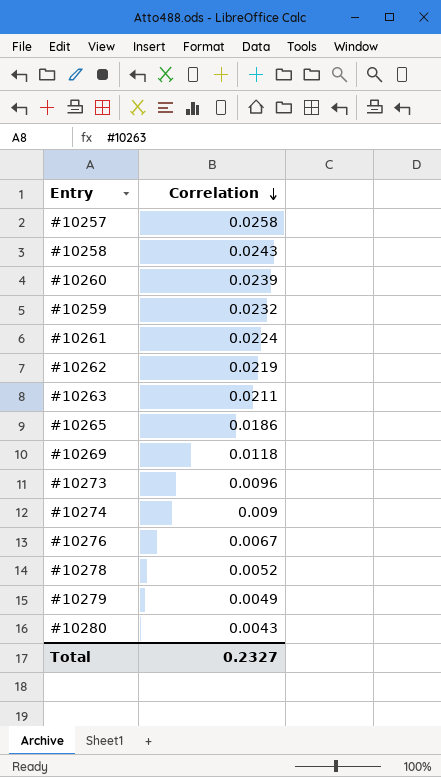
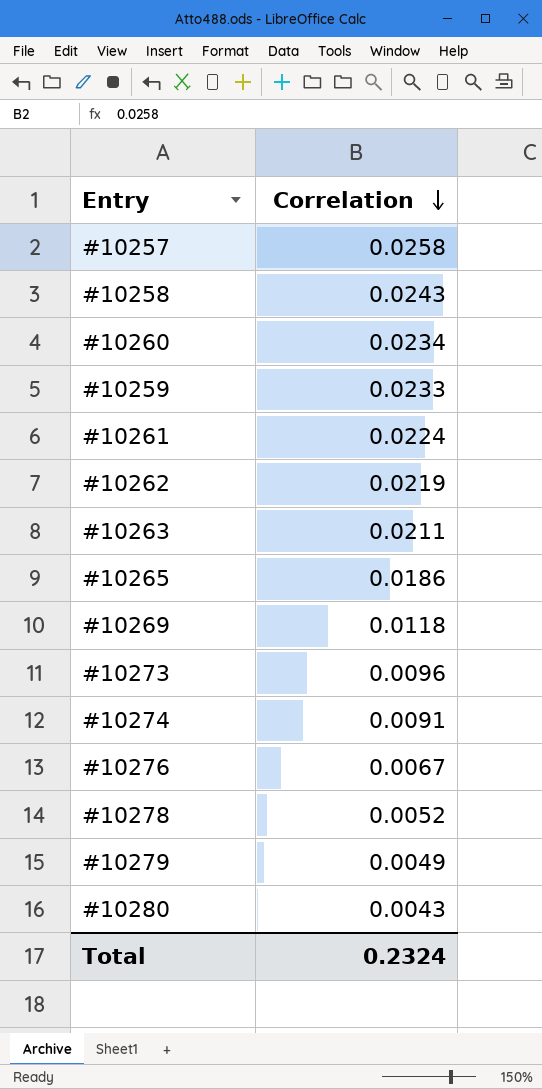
#10260 | Correlation: 0.0239 -> 0.0234
#10259 | Correlation: 0.0232 -> 0.0233
#10274 | Correlation: 0.009 -> 0.0091
Total | Correlation: 0.2327 -> 0.2324

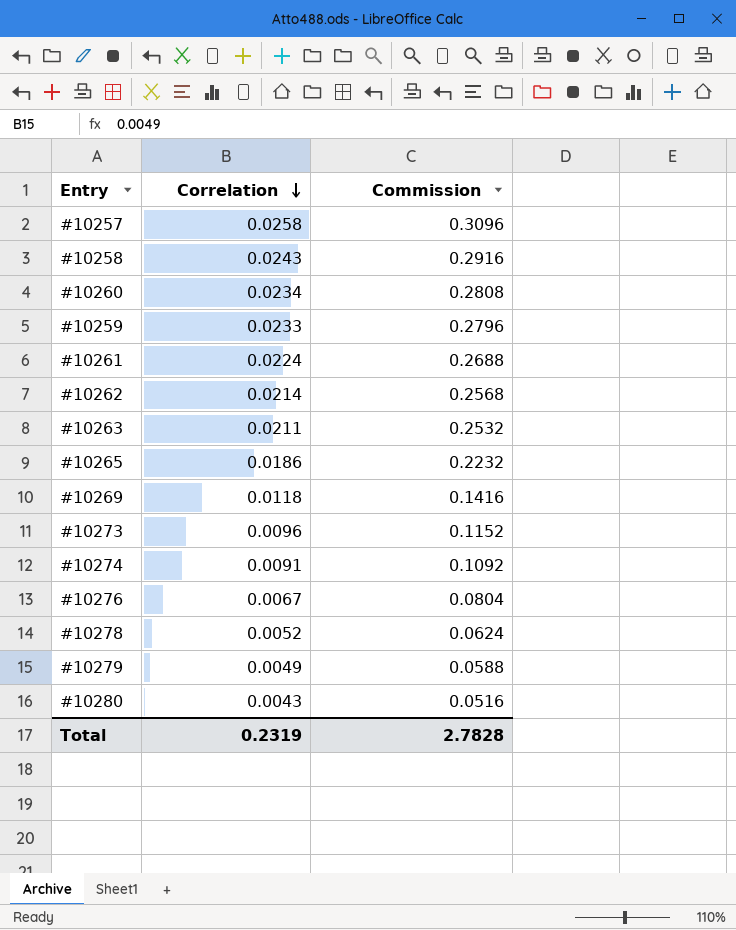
column Commission | formula: none -> [Correlation] * 12
#10262 | Correlation: 0.0219 -> 0.0214
Total | Correlation: 0.2324 -> 0.2319

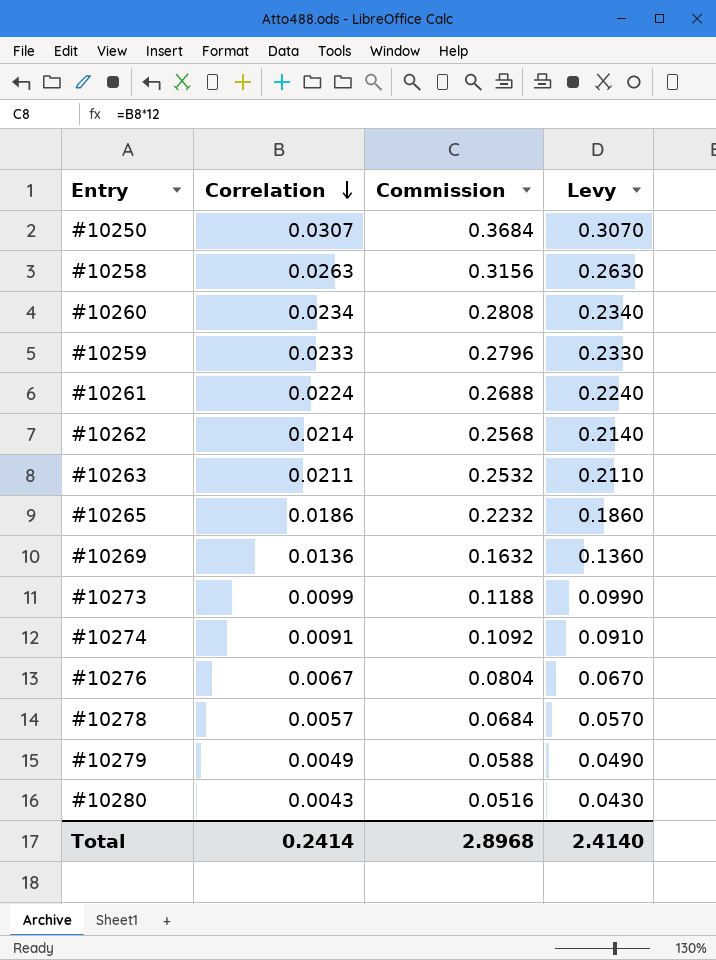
column Levy | formula: none -> [Correlation] * 10
row #10257: 0.0258 | 0.3096 -> none
row #10250: none -> 0.0307 | 0.3684 | 0.3070
#10258 | Correlation: 0.0243 -> 0.0263
#10258 | Commission: 0.2916 -> 0.3156
#10269 | Correlation: 0.0118 -> 0.0136
#10269 | Commission: 0.1416 -> 0.1632
#10273 | Correlation: 0.0096 -> 0.0099
#10273 | Commission: 0.1152 -> 0.1188
#10278 | Correlation: 0.0052 -> 0.0057
#10278 | Commission: 0.0624 -> 0.0684
Total | Correlation: 0.2319 -> 0.2414
Total | Commission: 2.7828 -> 2.8968

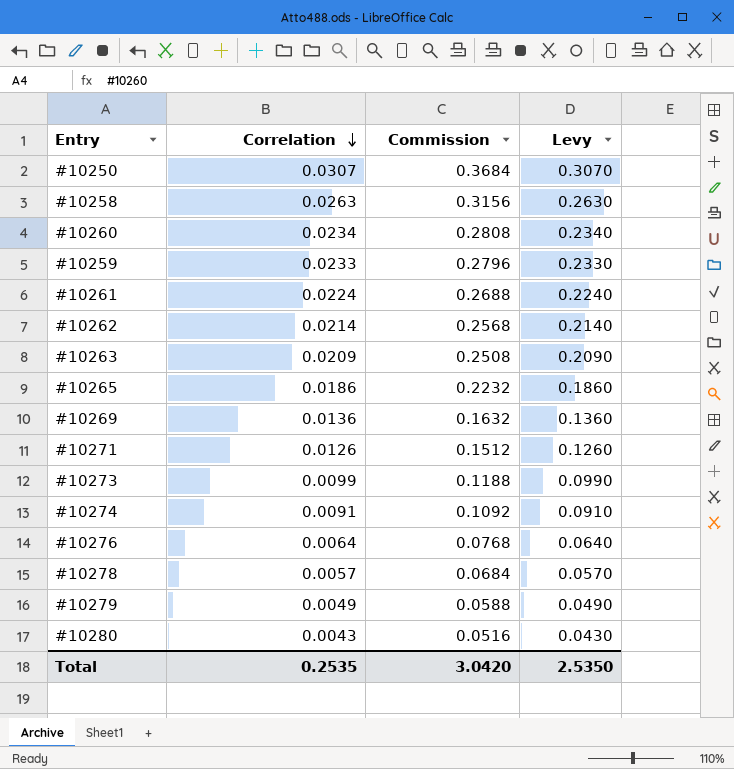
#10263 | Correlation: 0.0211 -> 0.0209
#10263 | Commission: 0.2532 -> 0.2508
#10263 | Levy: 0.2110 -> 0.2090
row #10271: none -> 0.0126 | 0.1512 | 0.1260
#10276 | Correlation: 0.0067 -> 0.0064
#10276 | Commission: 0.0804 -> 0.0768
#10276 | Levy: 0.0670 -> 0.0640
Total | Correlation: 0.2414 -> 0.2535
Total | Commission: 2.8968 -> 3.0420
Total | Levy: 2.4140 -> 2.5350

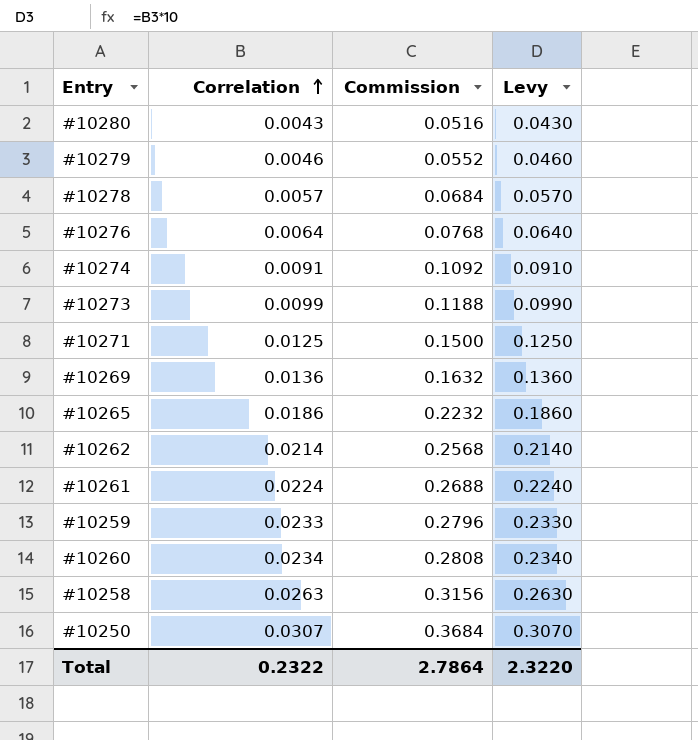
row order: Correlation descending -> Correlation ascending
row #10263: 0.0209 | 0.2508 | 0.2090 -> none
#10279 | Correlation: 0.0049 -> 0.0046
#10279 | Commission: 0.0588 -> 0.0552
#10279 | Levy: 0.0490 -> 0.0460
#10271 | Correlation: 0.0126 -> 0.0125
#10271 | Commission: 0.1512 -> 0.1500
#10271 | Levy: 0.1260 -> 0.1250
Total | Correlation: 0.2535 -> 0.2322
Total | Commission: 3.0420 -> 2.7864
Total | Levy: 2.5350 -> 2.3220

